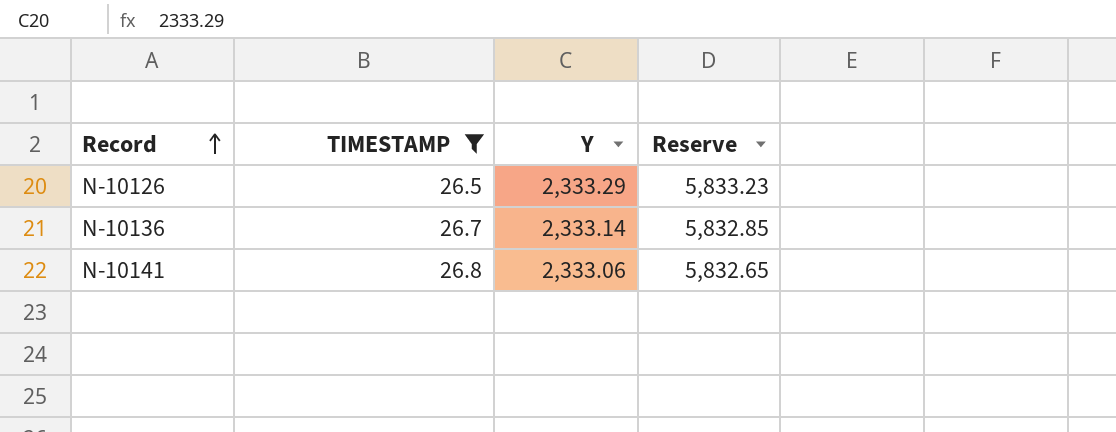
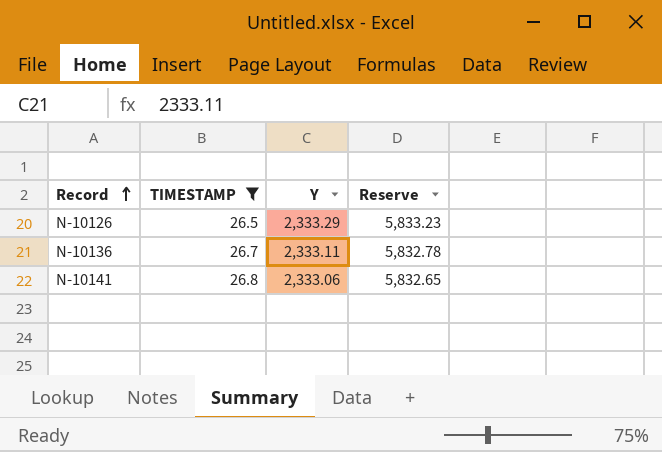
N-10136 | Y: 2,333.14 -> 2,333.11
N-10136 | Reserve: 5,832.85 -> 5,832.78

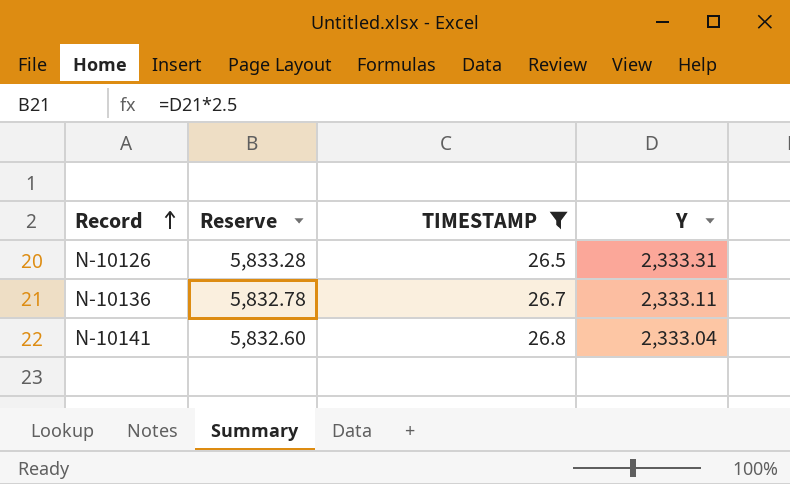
column Reserve | position: 4 -> 2
N-10126 | Reserve: 5,833.23 -> 5,833.28
N-10126 | Y: 2,333.29 -> 2,333.31
N-10141 | Reserve: 5,832.65 -> 5,832.60
N-10141 | Y: 2,333.06 -> 2,333.04

